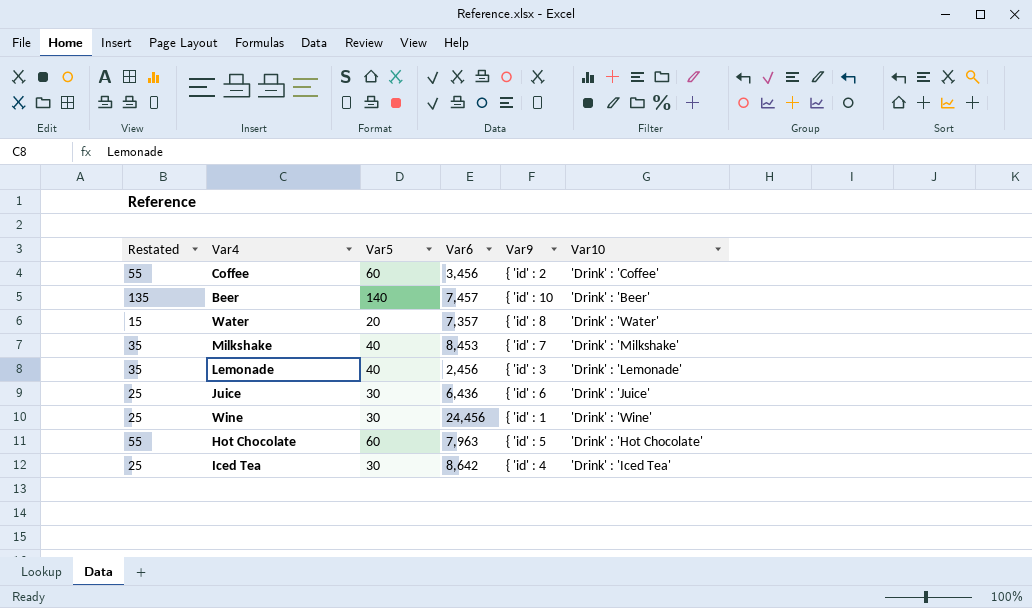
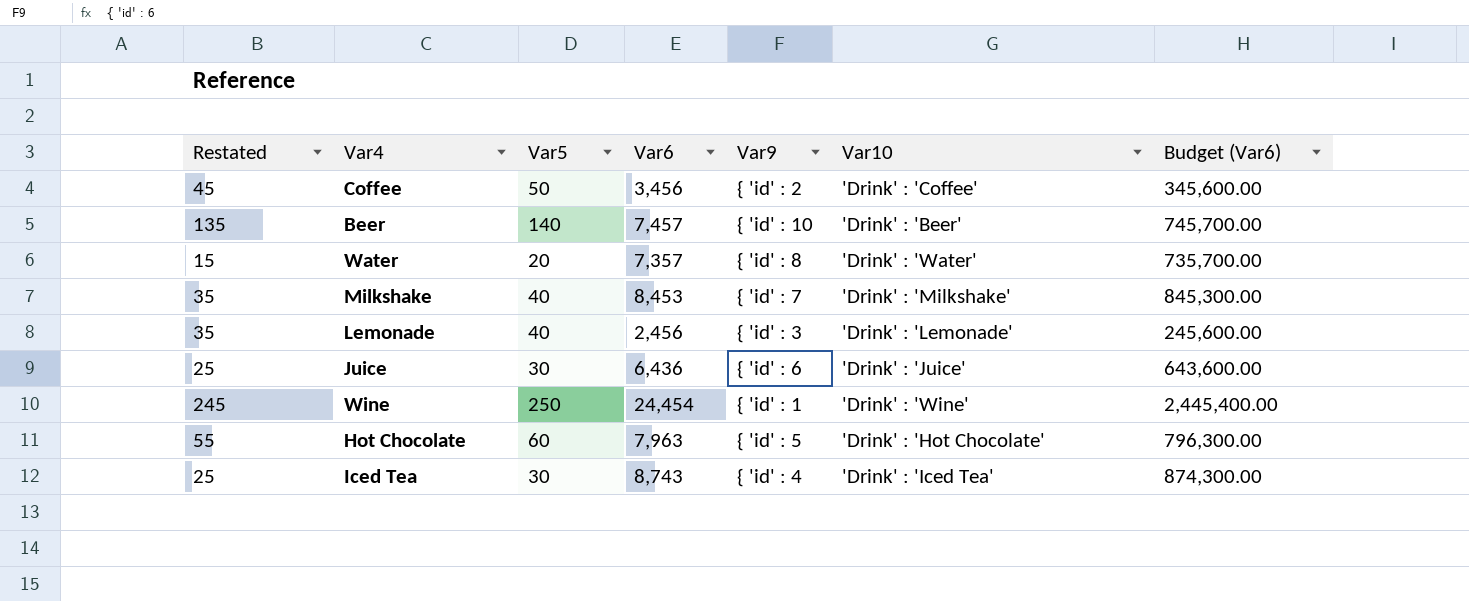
column Budget (Var6) | formula: none -> [Var6] * 100
Coffee | Restated: 55 -> 45
Coffee | Var5: 60 -> 50
Wine | Restated: 25 -> 245
Wine | Var5: 30 -> 250
Wine | Var6: 24,456 -> 24,454
Iced Tea | Var6: 8,642 -> 8,743

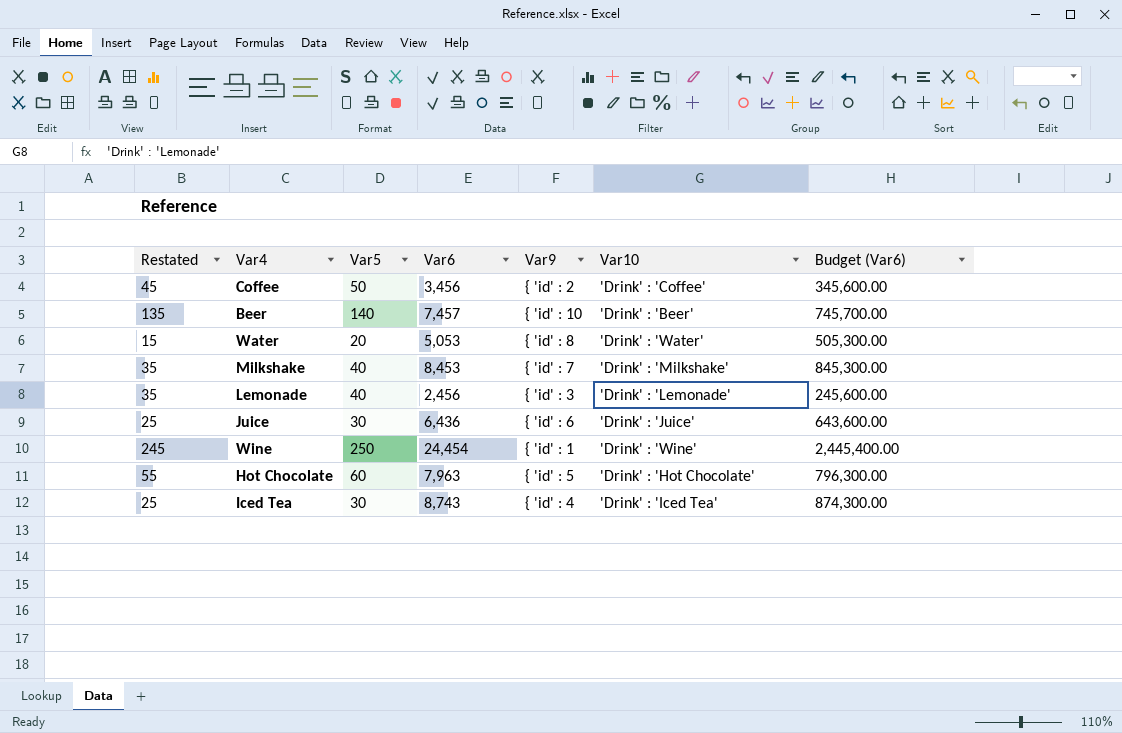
Water | Var6: 7,357 -> 5,053
Water | Budget (Var6): 735,700.00 -> 505,300.00

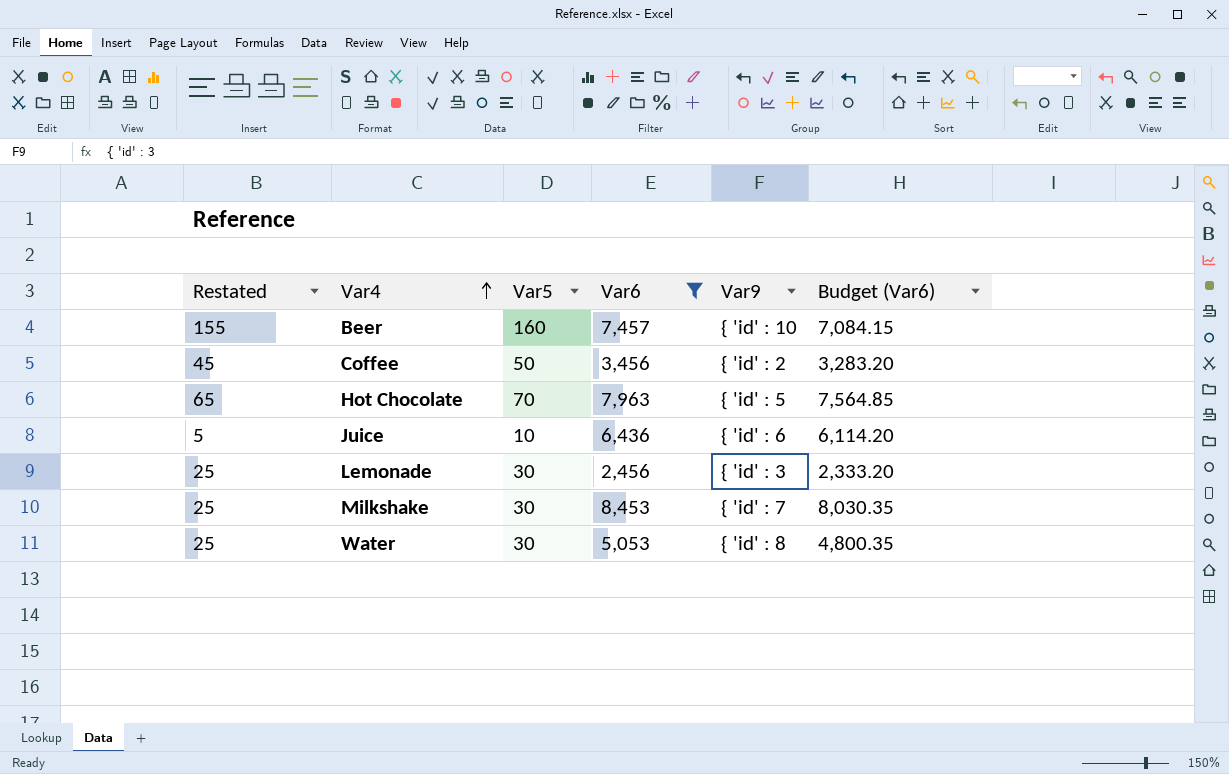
filter: none -> Var6 <= 8,453
row order: none -> Var4 ascending
column Var10 | position: 6 -> none
column Budget (Var6) | formula: [Var6] * 100 -> [Var6] * 0.95
Beer | Restated: 135 -> 155
Beer | Var5: 140 -> 160
Hot Chocolate | Restated: 55 -> 65
Hot Chocolate | Var5: 60 -> 70
Juice | Restated: 25 -> 5
Juice | Var5: 30 -> 10
Lemonade | Restated: 35 -> 25
Lemonade | Var5: 40 -> 30
Milkshake | Restated: 35 -> 25
Milkshake | Var5: 40 -> 30
Water | Restated: 15 -> 25
Water | Var5: 20 -> 30

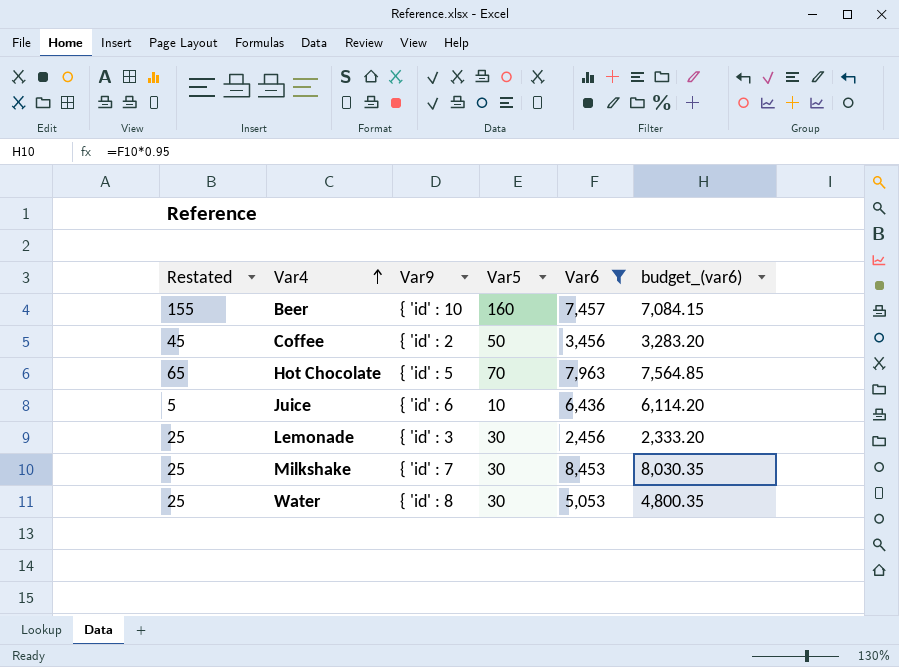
column Var9 | position: 5 -> 3
column name: Budget (Var6) -> budget_(var6)

